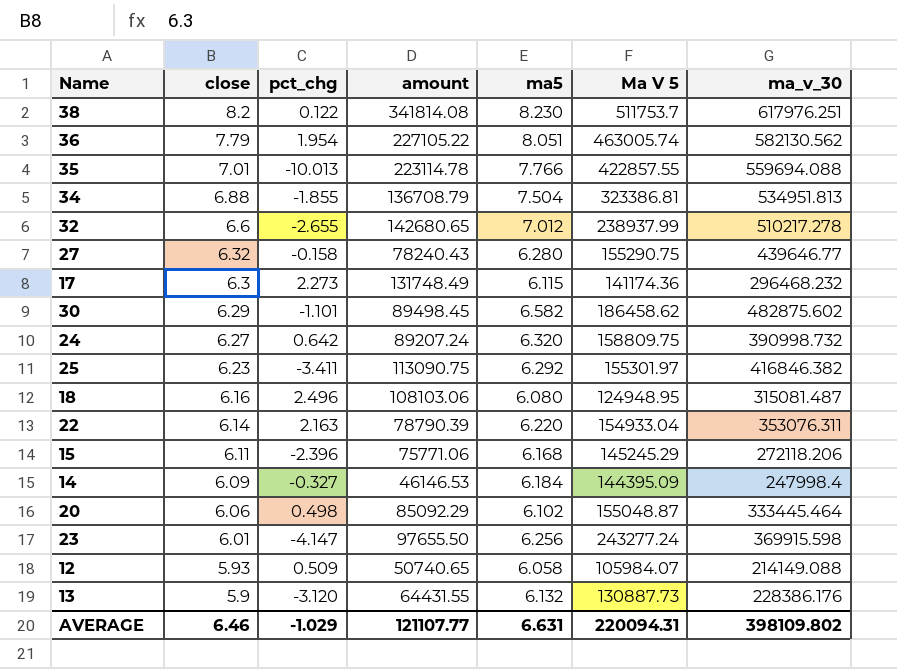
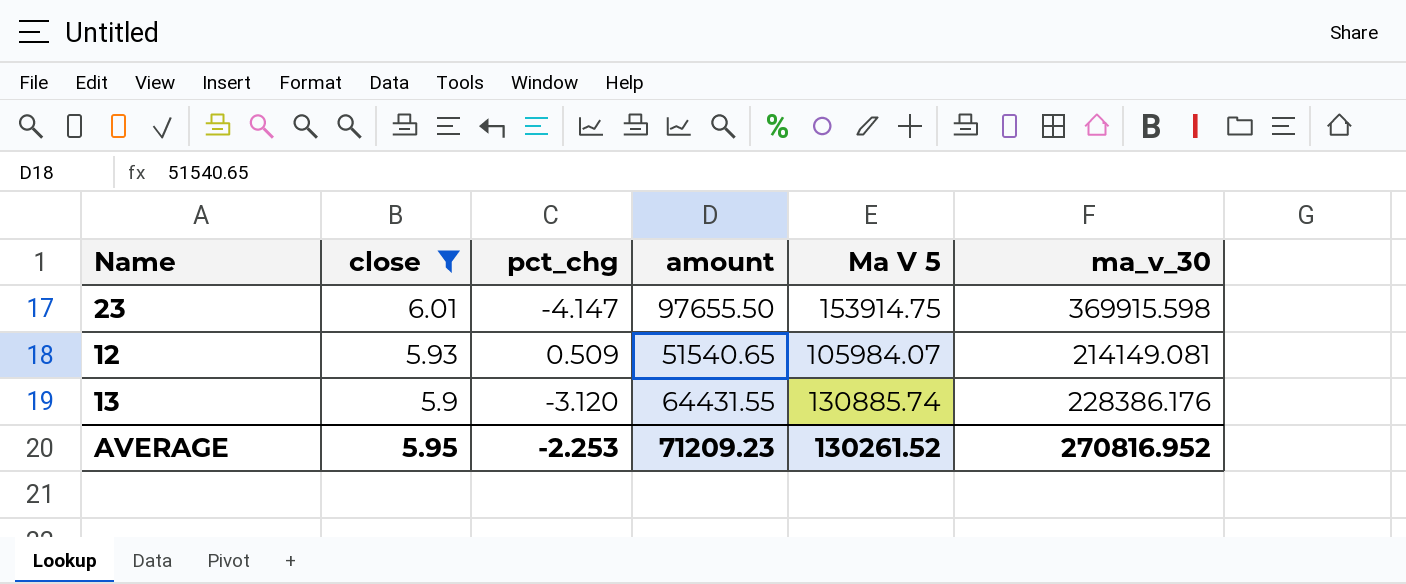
filter: none -> close <= 6.01
column ma5 | position: 5 -> none
23 | Ma V 5: 243277.24 -> 153914.75
12 | amount: 50740.65 -> 51540.65
12 | ma_v_30: 214149.088 -> 214149.081
13 | Ma V 5: 130887.73 -> 130885.74
AVERAGE | close: 6.46 -> 5.95
AVERAGE | pct_chg: -1.029 -> -2.253
AVERAGE | amount: 121107.77 -> 71209.23
AVERAGE | Ma V 5: 220094.31 -> 130261.52
AVERAGE | ma_v_30: 398109.802 -> 270816.952

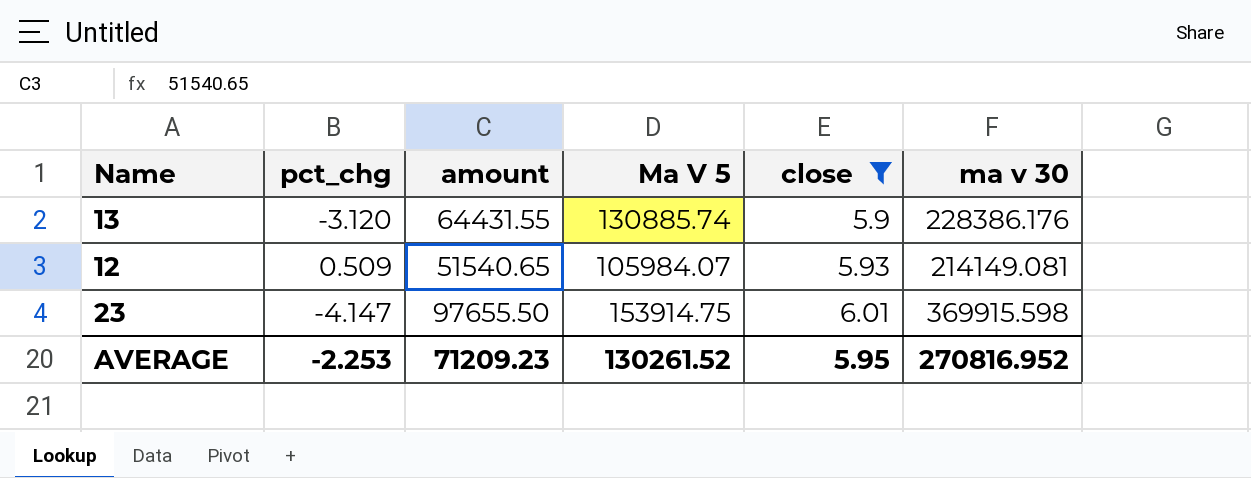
row order: close descending -> close ascending
column close | position: 2 -> 5
column name: ma_v_30 -> ma v 30

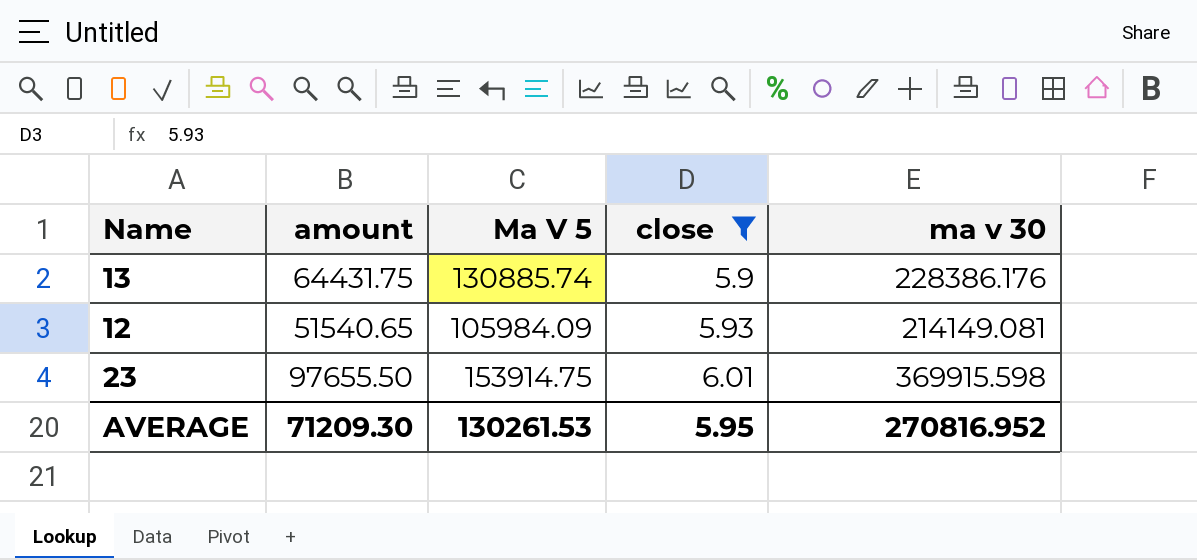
column pct_chg | position: 2 -> none
13 | amount: 64431.55 -> 64431.75
12 | Ma V 5: 105984.07 -> 105984.09
AVERAGE | amount: 71209.23 -> 71209.30
AVERAGE | Ma V 5: 130261.52 -> 130261.53

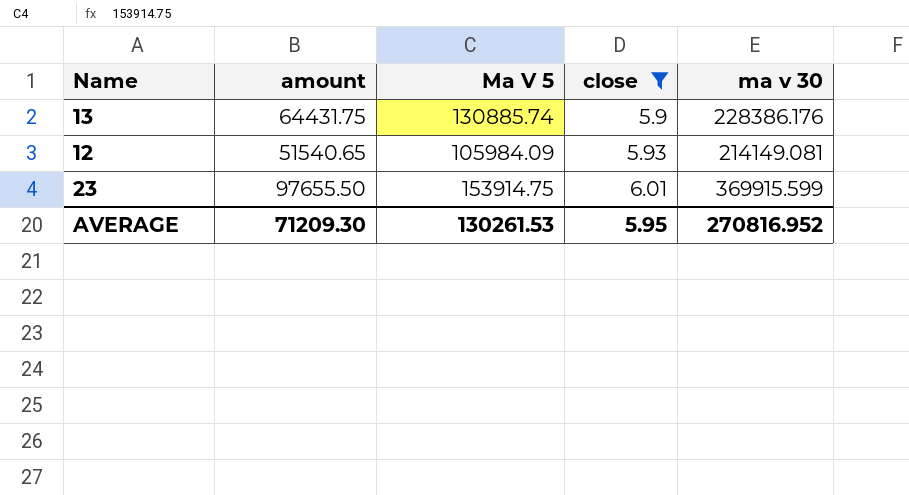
23 | ma v 30: 369915.598 -> 369915.599

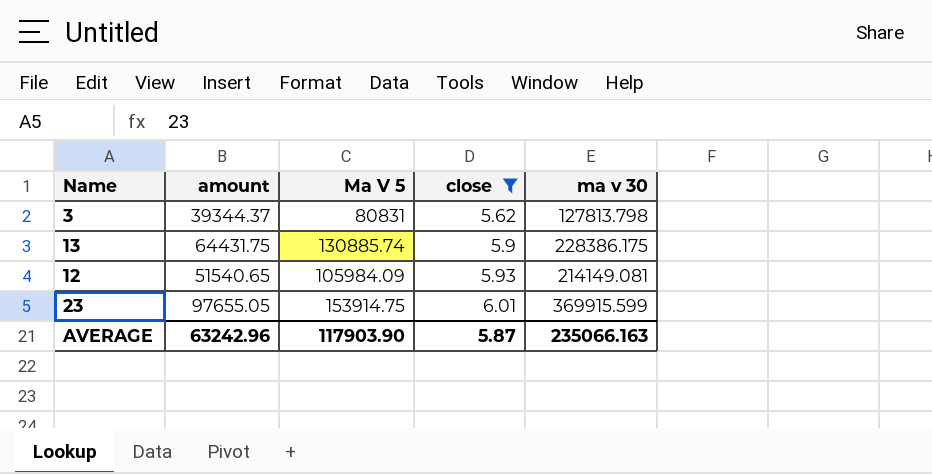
row 3: none -> 39344.37 | 80831 | 5.62 | 127813.798
13 | ma v 30: 228386.176 -> 228386.175
23 | amount: 97655.50 -> 97655.05
AVERAGE | amount: 71209.30 -> 63242.96
AVERAGE | Ma V 5: 130261.53 -> 117903.90
AVERAGE | close: 5.95 -> 5.87
AVERAGE | ma v 30: 270816.952 -> 235066.163

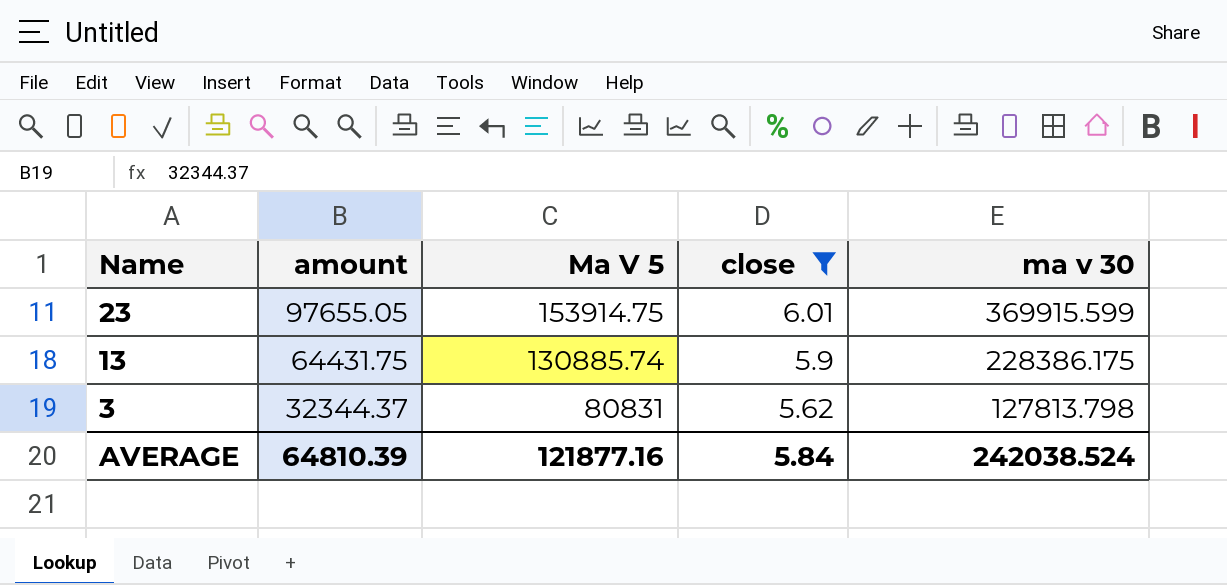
row order: close ascending -> Name descending
row 12: 51540.65 | 105984.09 | 5.93 | 214149.081 -> none
3 | amount: 39344.37 -> 32344.37
AVERAGE | amount: 63242.96 -> 64810.39
AVERAGE | Ma V 5: 117903.90 -> 121877.16
AVERAGE | close: 5.87 -> 5.84
AVERAGE | ma v 30: 235066.163 -> 242038.524

